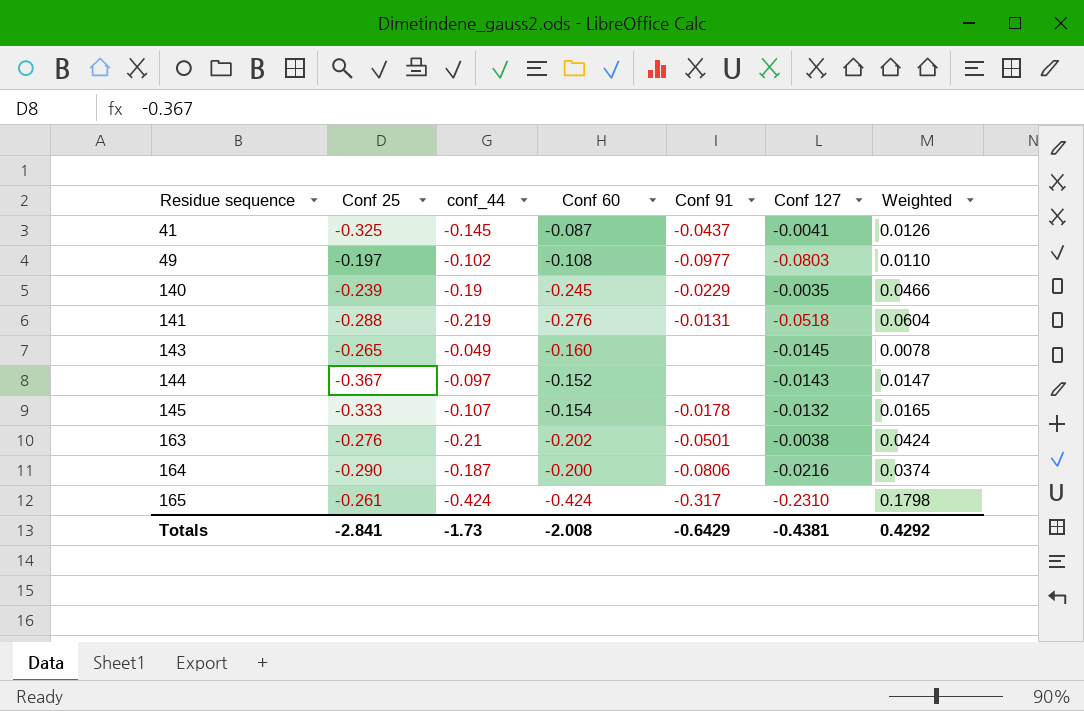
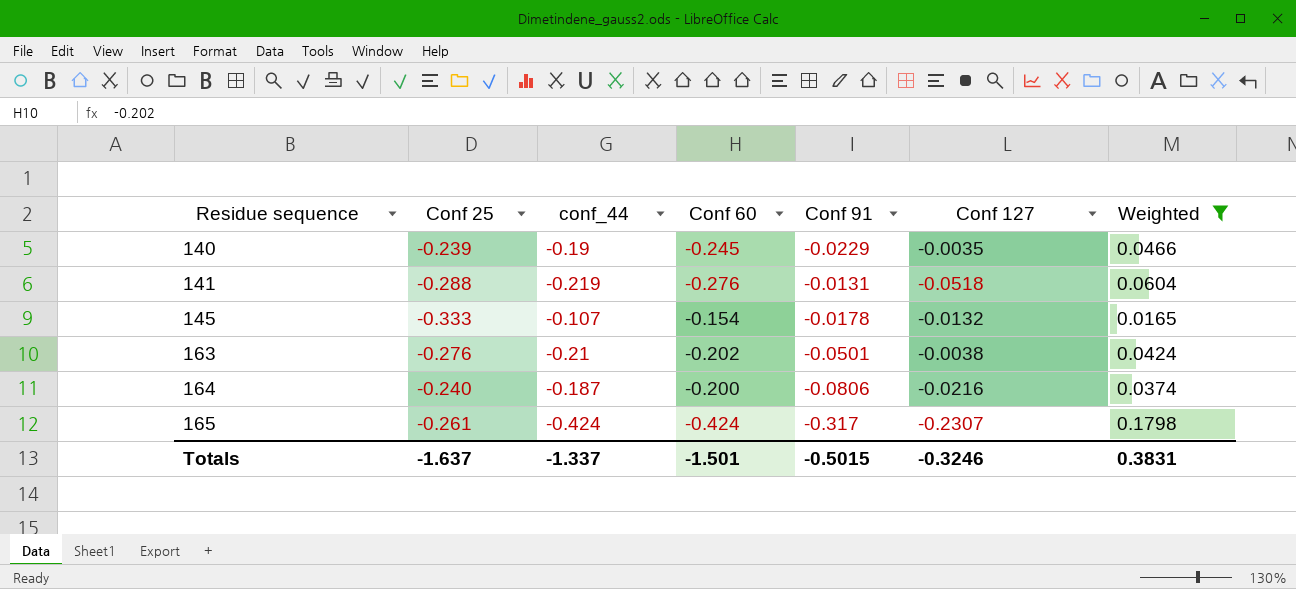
filter: none -> Weighted >= 0.0165
164 | Conf 25: -0.290 -> -0.240
165 | Conf 127: -0.2310 -> -0.2307
Totals | Conf 25: -2.841 -> -1.637
Totals | conf_44: -1.73 -> -1.337
Totals | Conf 60: -2.008 -> -1.501
Totals | Conf 91: -0.6429 -> -0.5015
Totals | Conf 127: -0.4381 -> -0.3246
Totals | Weighted: 0.4292 -> 0.3831

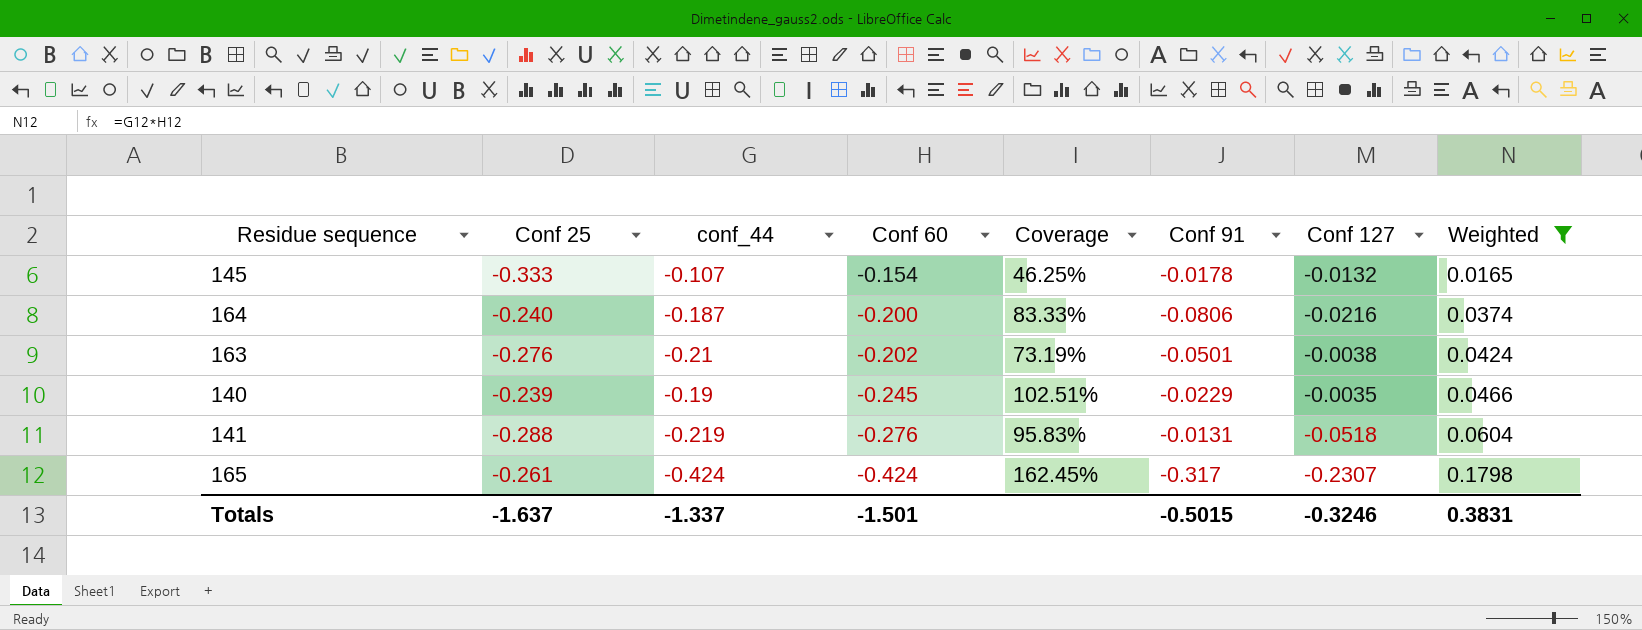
row order: Residue sequence ascending -> Conf 60 descending
column Coverage | formula: none -> [Conf 60] / [Conf 25]

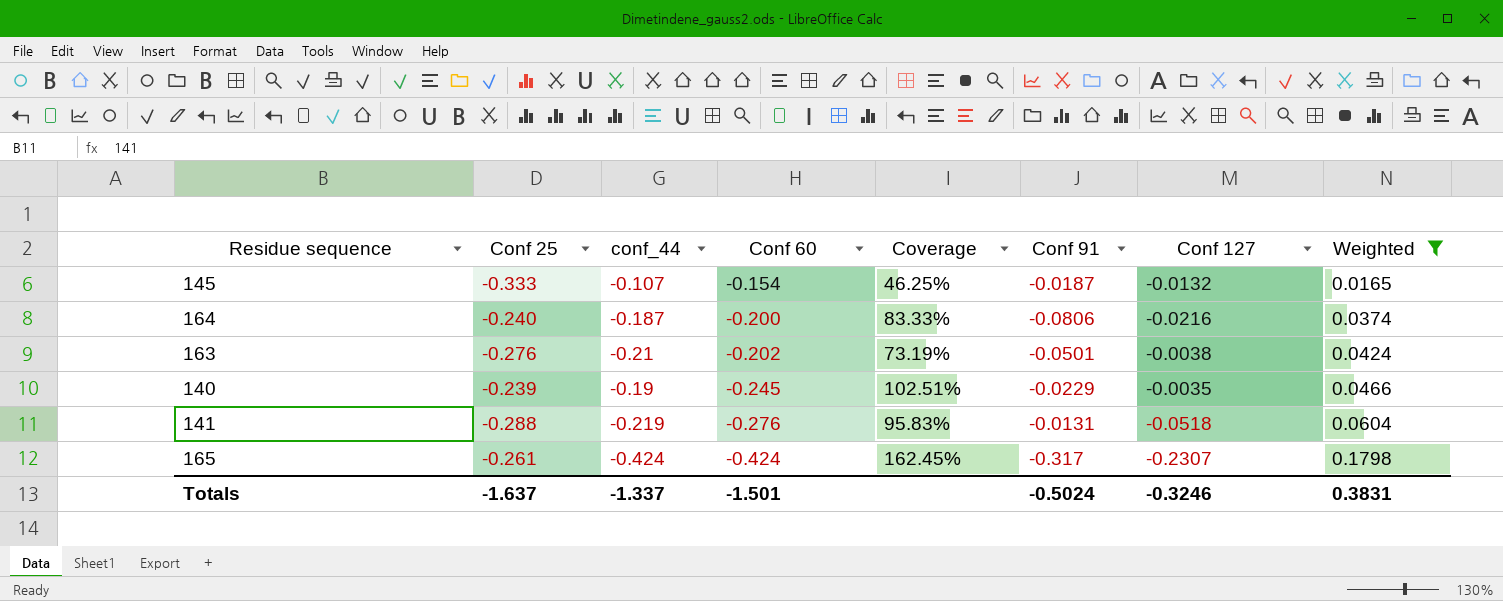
145 | Conf 91: -0.0178 -> -0.0187
Totals | Conf 91: -0.5015 -> -0.5024

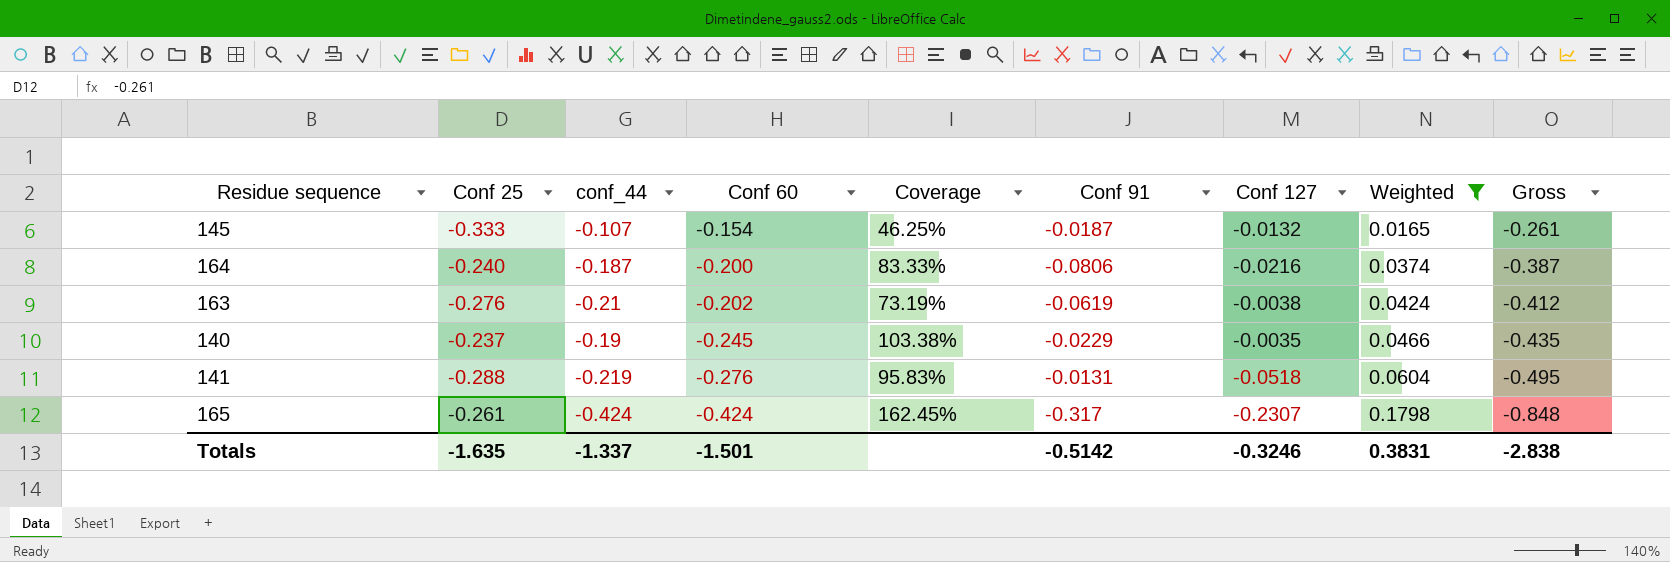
column Gross | formula: none -> [conf_44] + [Conf 60]
163 | Conf 91: -0.0501 -> -0.0619
140 | Conf 25: -0.239 -> -0.237
140 | Coverage: 102.51% -> 103.38%
Totals | Conf 25: -1.637 -> -1.635
Totals | Conf 91: -0.5024 -> -0.5142

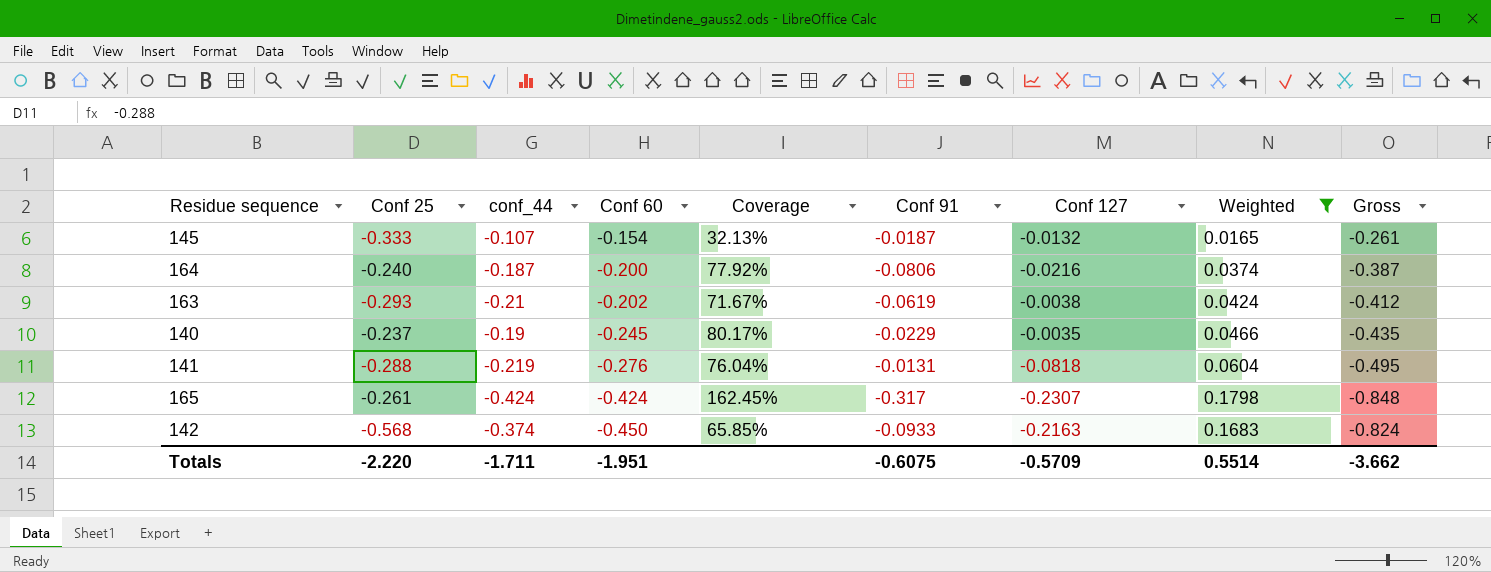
column Coverage | formula: [Conf 60] / [Conf 25] -> [conf_44] / [Conf 25]
163 | Conf 25: -0.276 -> -0.293
141 | Conf 127: -0.0518 -> -0.0818
row 142: none -> -0.568 | -0.374 | -0.450 | 65.85% | -0.0933 | -0.2163 | 0.1683 | -0.824
Totals | Conf 25: -1.635 -> -2.220
Totals | conf_44: -1.337 -> -1.711
Totals | Conf 60: -1.501 -> -1.951
Totals | Conf 91: -0.5142 -> -0.6075
Totals | Conf 127: -0.3246 -> -0.5709
Totals | Weighted: 0.3831 -> 0.5514
Totals | Gross: -2.838 -> -3.662

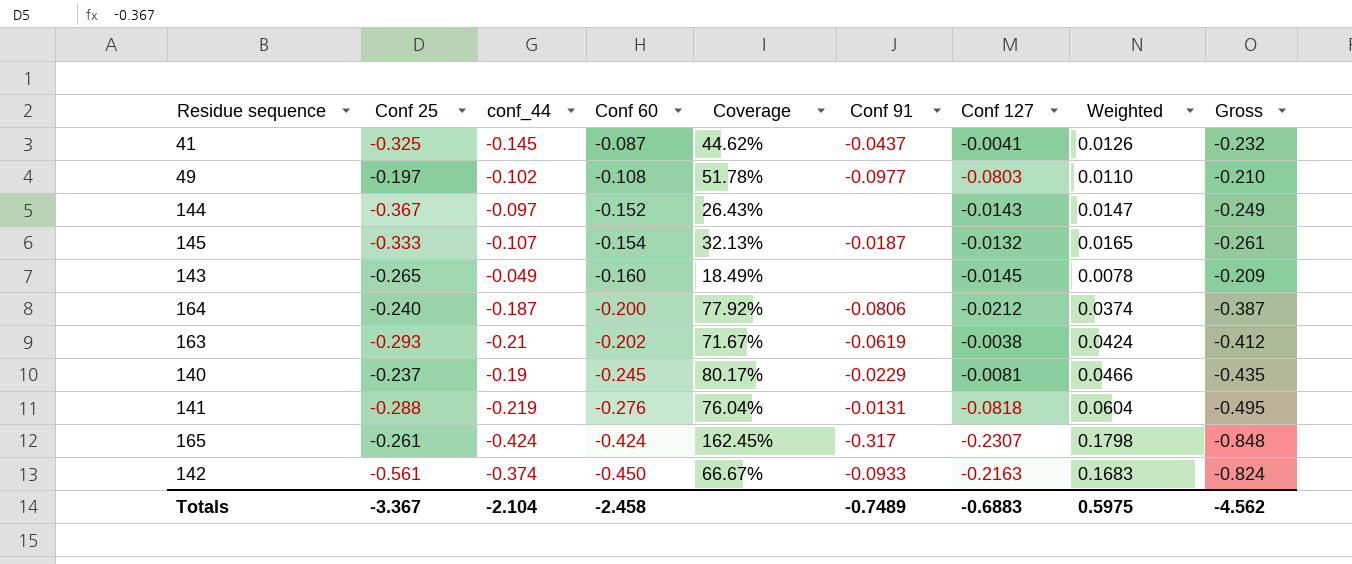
filter: Weighted >= 0.0165 -> none
164 | Conf 127: -0.0216 -> -0.0212
140 | Conf 127: -0.0035 -> -0.0081
142 | Conf 25: -0.568 -> -0.561
142 | Coverage: 65.85% -> 66.67%
Totals | Conf 25: -2.220 -> -3.367
Totals | conf_44: -1.711 -> -2.104
Totals | Conf 60: -1.951 -> -2.458
Totals | Conf 91: -0.6075 -> -0.7489
Totals | Conf 127: -0.5709 -> -0.6883
Totals | Weighted: 0.5514 -> 0.5975
Totals | Gross: -3.662 -> -4.562

